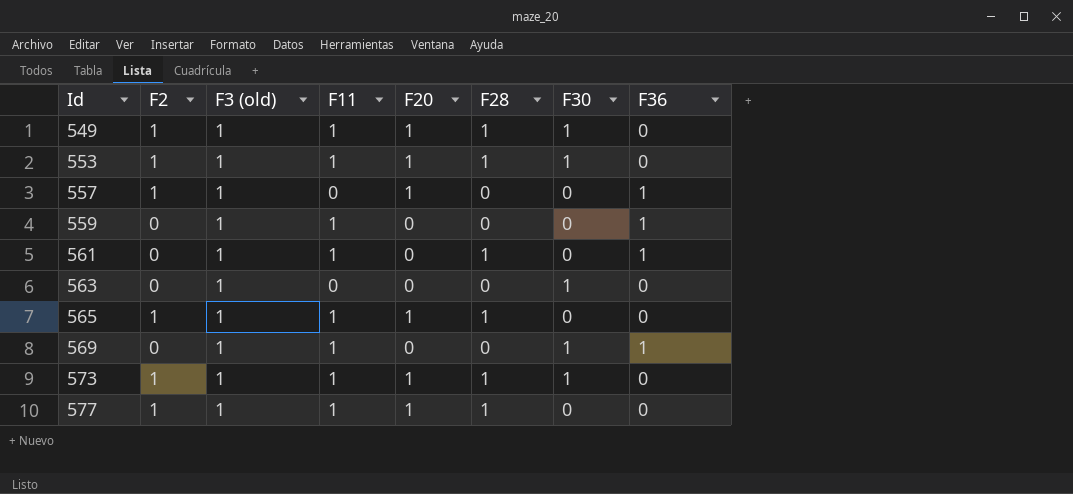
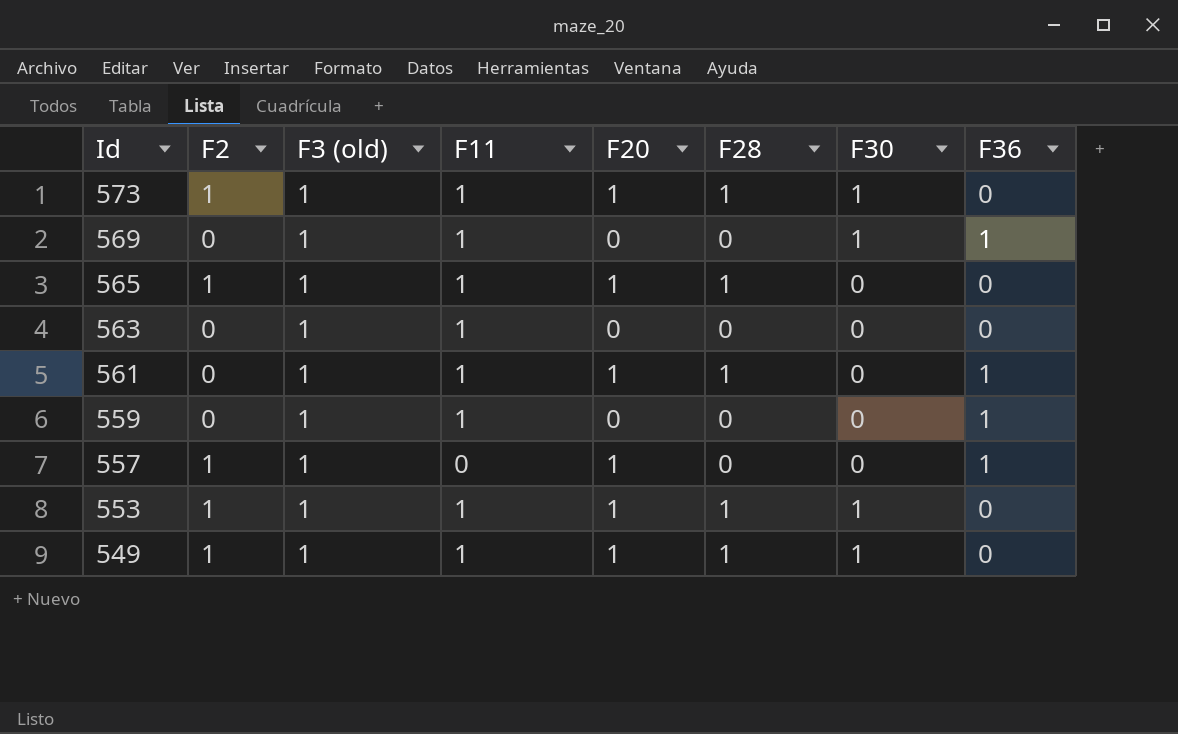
row order: Id ascending -> Id descending
row 577: 1 | 1 | 1 | 1 | 1 | 0 | 0 -> none
563 | F11: 0 -> 1
563 | F30: 1 -> 0
561 | F20: 0 -> 1

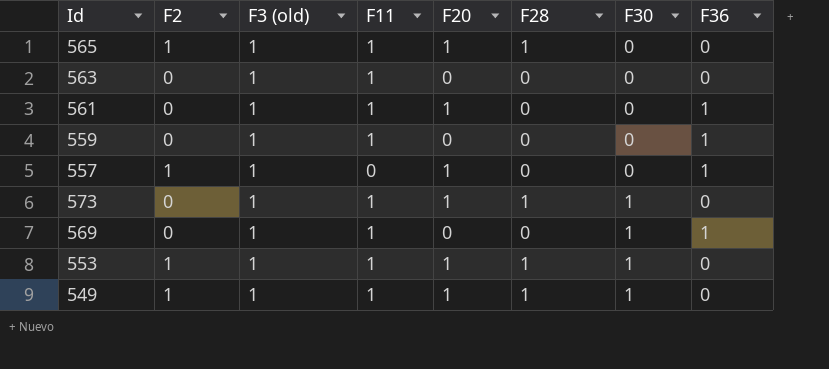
row order: Id descending -> F30 ascending
561 | F28: 1 -> 0
573 | F2: 1 -> 0

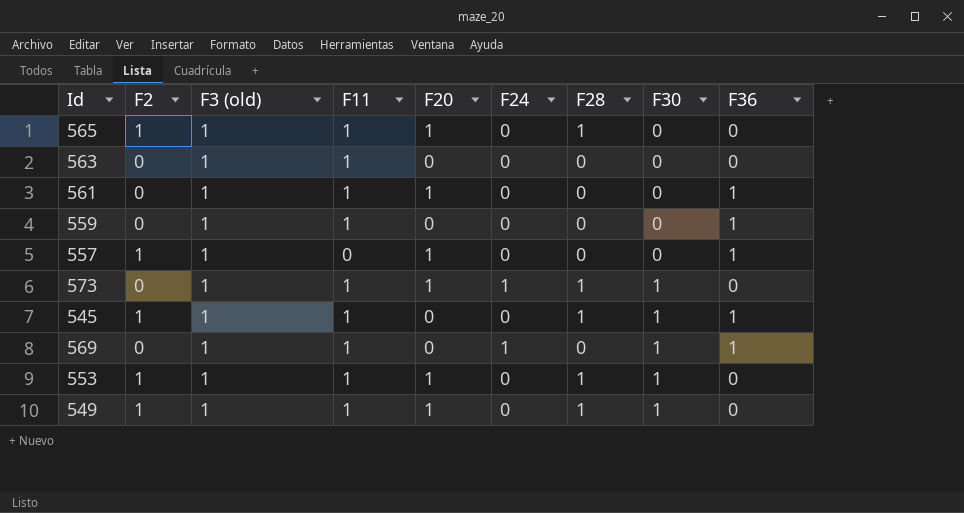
column F24 | position: none -> 6
row 545: none -> 1 | 1 | 1 | 0 | 0 | 1 | 1 | 1

